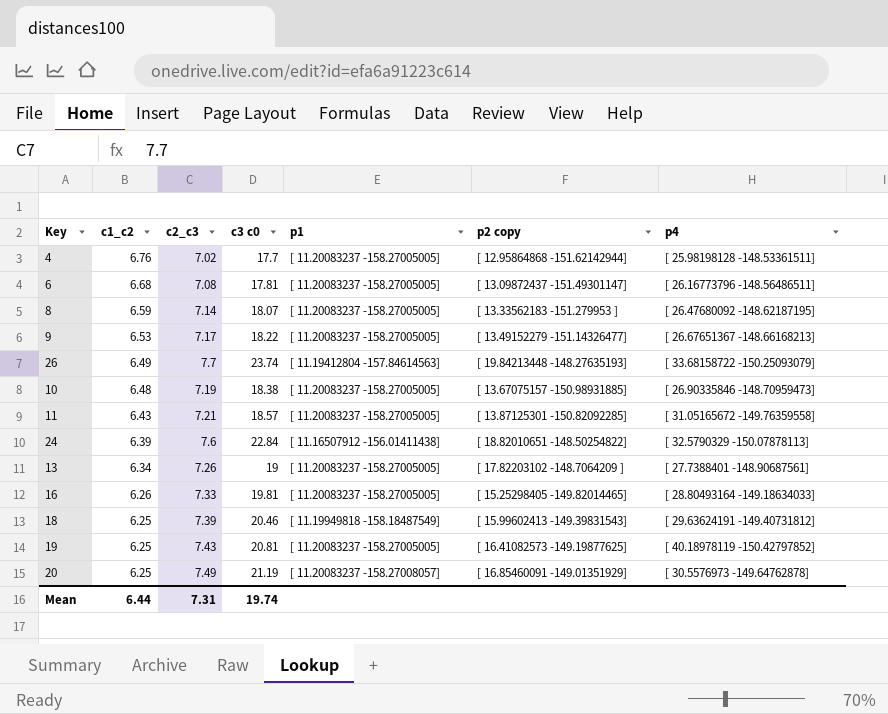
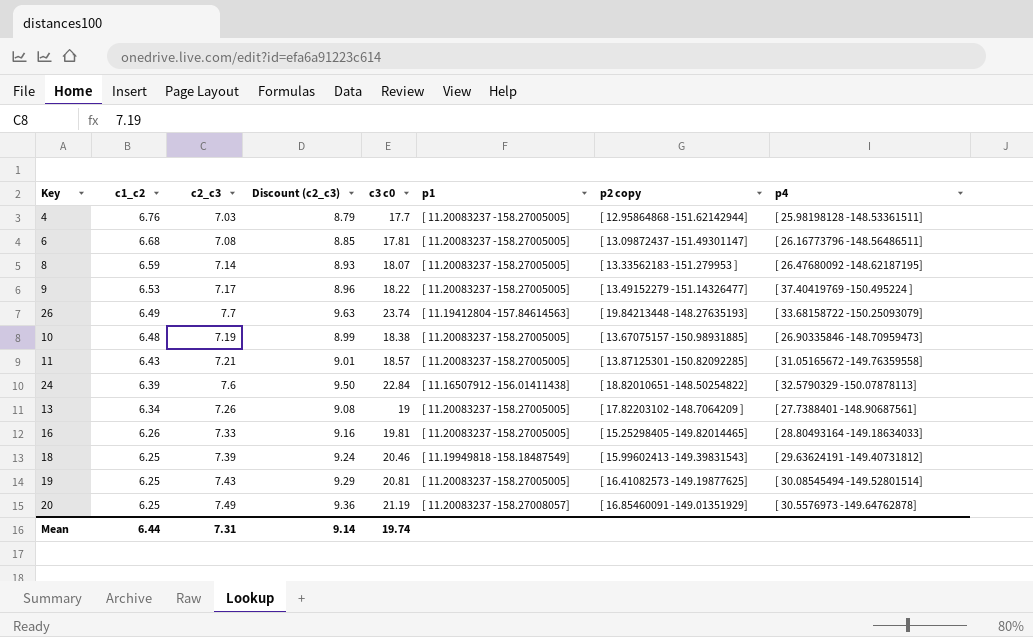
column Discount (c2_c3) | formula: none -> [c2_c3] * 1.25
4 | c2_c3: 7.02 -> 7.03
9 | p4: [ 26.67651367 -148.66168213] -> [ 37.40419769 -150.495224 ]
19 | p4: [ 40.18978119 -150.42797852] -> [ 30.08545494 -149.52801514]

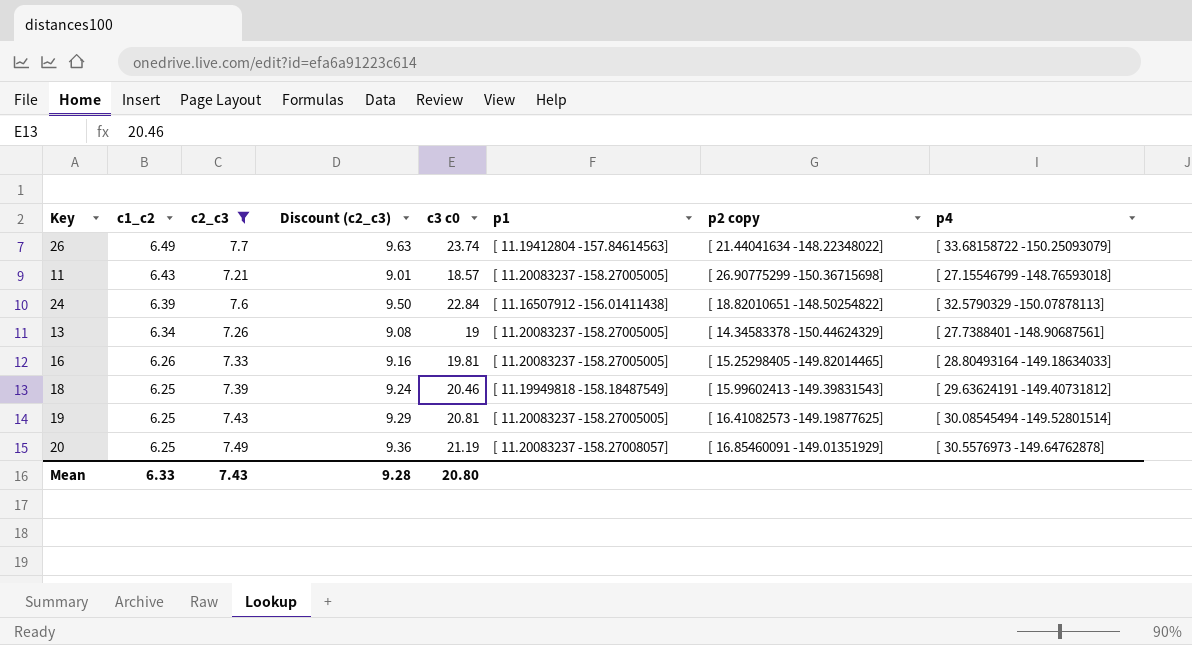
filter: none -> c2_c3 >= 7.21
26 | p2 copy: [ 19.84213448 -148.27635193] -> [ 21.44041634 -148.22348022]
11 | p2 copy: [ 13.87125301 -150.82092285] -> [ 26.90775299 -150.36715698]
11 | p4: [ 31.05165672 -149.76359558] -> [ 27.15546799 -148.76593018]
13 | p2 copy: [ 17.82203102 -148.7064209 ] -> [ 14.34583378 -150.44624329]
Mean | c1_c2: 6.44 -> 6.33
Mean | c2_c3: 7.31 -> 7.43
Mean | Discount (c2_c3): 9.14 -> 9.28
Mean | c3 c0: 19.74 -> 20.80

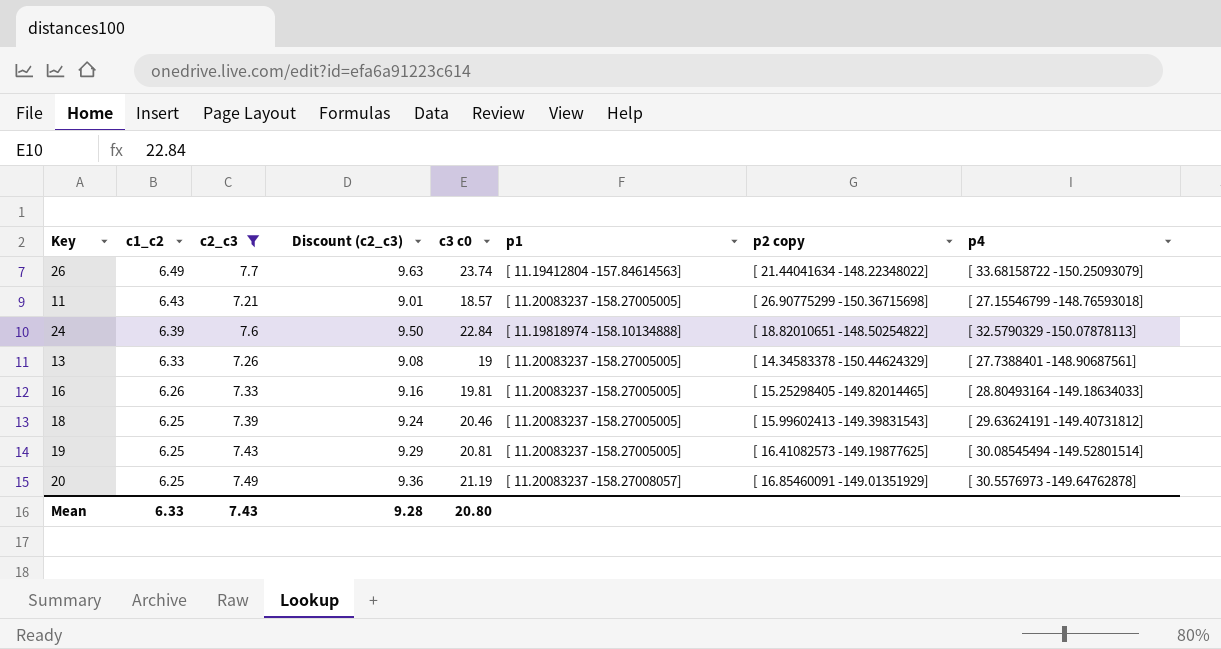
24 | p1: [ 11.16507912 -156.01411438] -> [ 11.19818974 -158.10134888]
13 | c1_c2: 6.34 -> 6.33
18 | p1: [ 11.19949818 -158.18487549] -> [ 11.20083237 -158.27005005]

